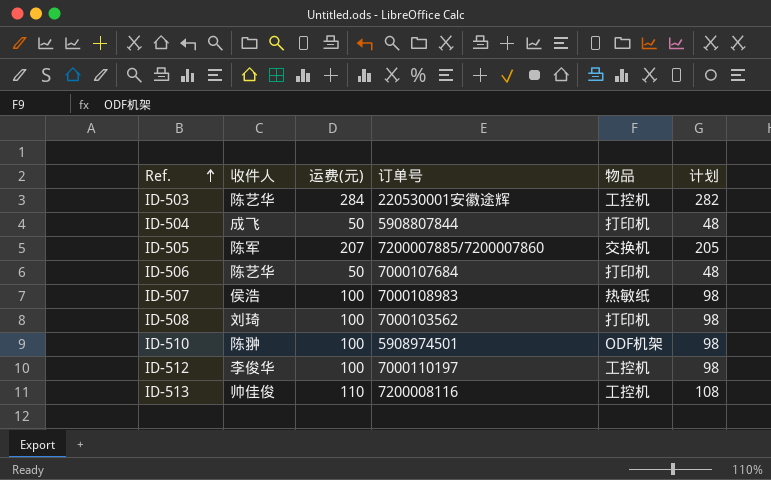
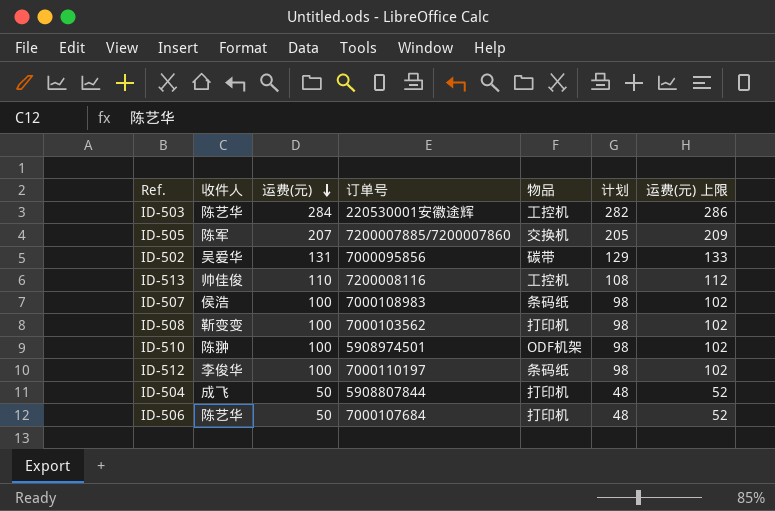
row order: Ref. ascending -> 运费(元) descending
column 运费(元) 上限 | formula: none -> [运费(元)] + 2
row ID-502: none -> 吴爱华 | 131 | 7000095856 | 碳带 | 129 | 133
ID-507 | 物品: 热敏纸 -> 条码纸
ID-508 | 收件人: 刘琦 -> 靳变变
ID-512 | 物品: 工控机 -> 条码纸

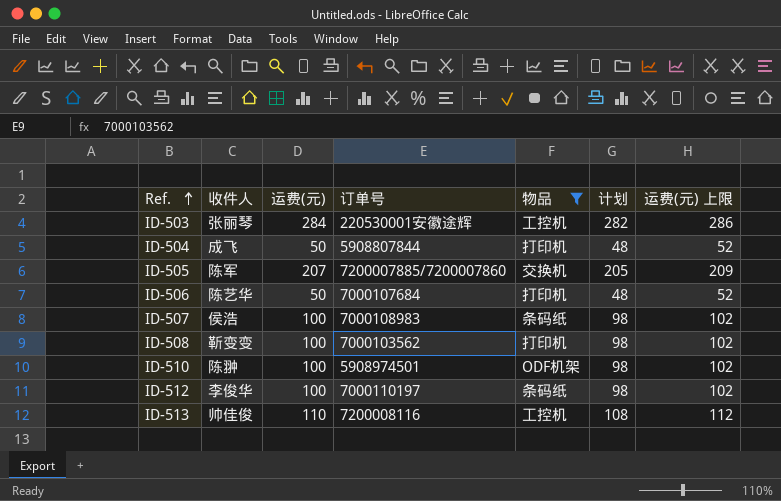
filter: none -> 物品 != 碳带
row order: 运费(元) descending -> Ref. ascending
ID-503 | 收件人: 陈艺华 -> 张丽琴

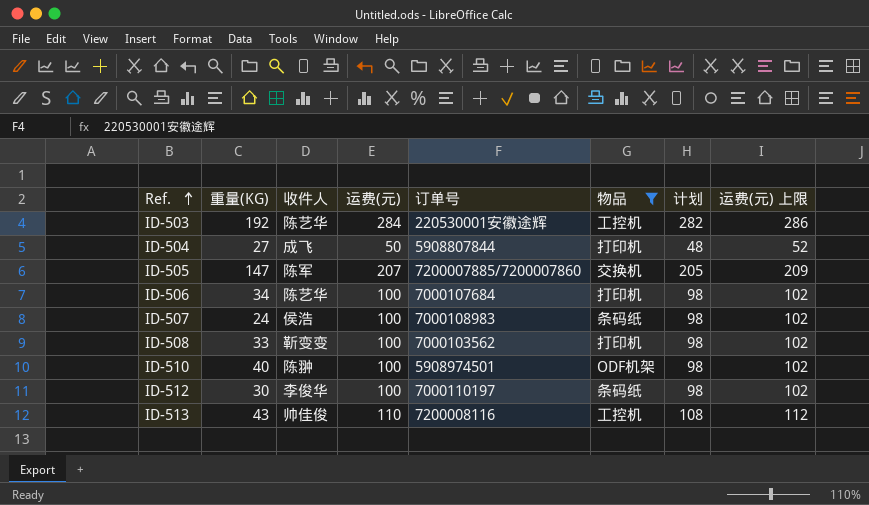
column 重量(KG) | position: none -> 2
ID-503 | 收件人: 张丽琴 -> 陈艺华
ID-506 | 运费(元): 50 -> 100
ID-506 | 计划: 48 -> 98
ID-506 | 运费(元) 上限: 52 -> 102

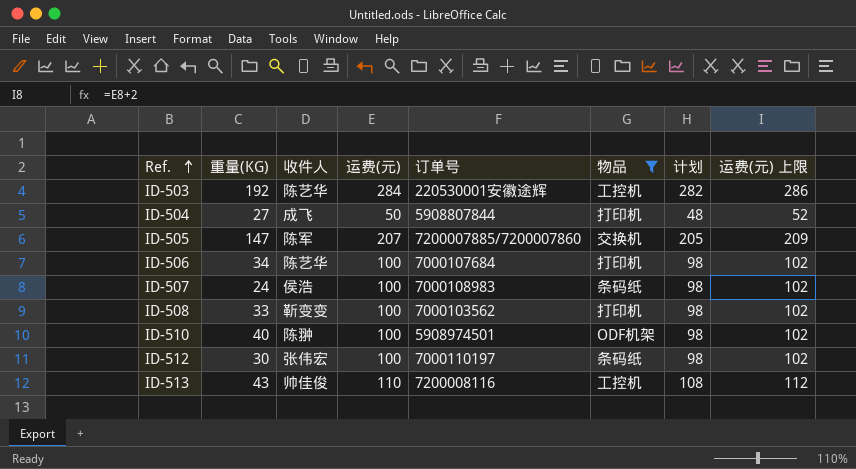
ID-512 | 收件人: 李俊华 -> 张伟宏

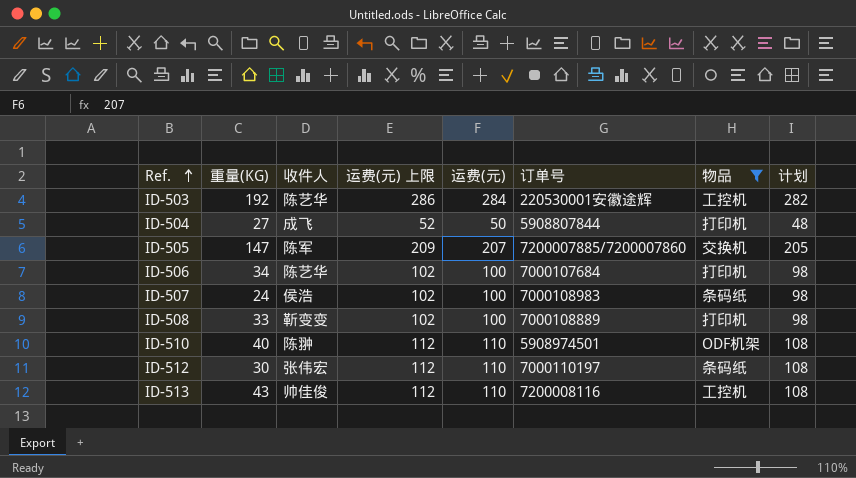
column 运费(元) 上限 | position: 8 -> 4
ID-508 | 订单号: 7000103562 -> 7000108889
ID-510 | 运费(元) 上限: 102 -> 112
ID-510 | 运费(元): 100 -> 110
ID-510 | 计划: 98 -> 108
ID-512 | 运费(元) 上限: 102 -> 112
ID-512 | 运费(元): 100 -> 110
ID-512 | 计划: 98 -> 108

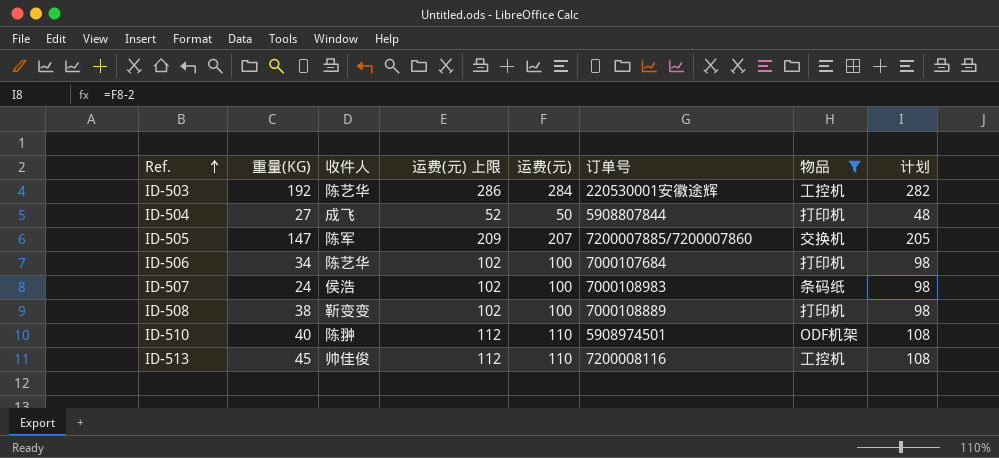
row ID-512: 30 | 张伟宏 | 112 | 110 | 7000110197 | 条码纸 | 108 -> none
ID-508 | 重量(KG): 33 -> 38
ID-513 | 重量(KG): 43 -> 45

